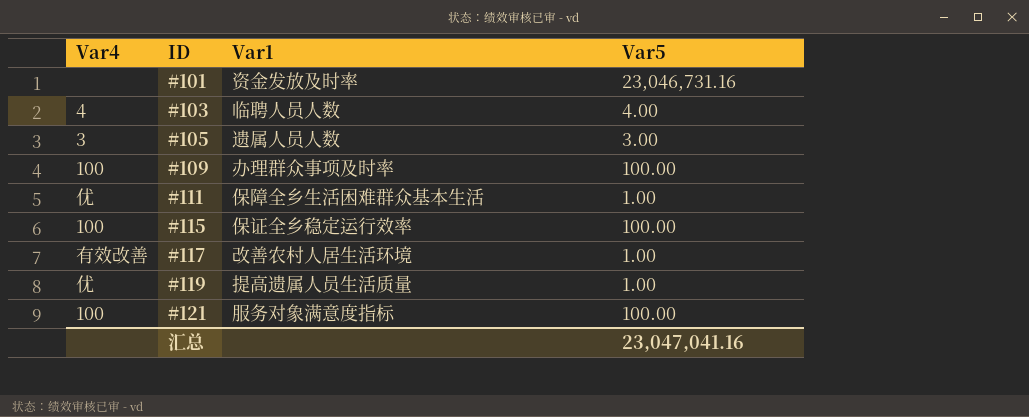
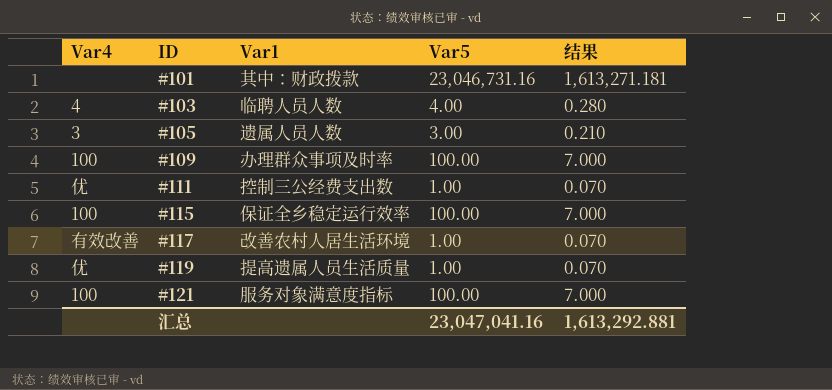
column 结果 | formula: none -> [Var5] * 0.07
#101 | Var1: 资金发放及时率 -> 其中：财政拨款
#111 | Var1: 保障全乡生活困难群众基本生活 -> 控制三公经费支出数

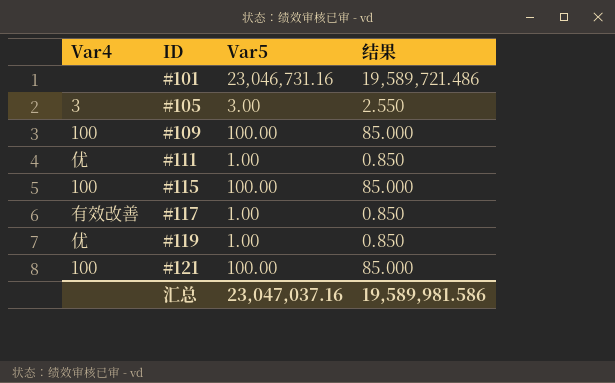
column Var1 | position: 3 -> none
column 结果 | formula: [Var5] * 0.07 -> [Var5] * 0.85
row #103: 4 | 临聘人员人数 | 4.00 | 0.280 -> none
汇总 | Var5: 23,047,041.16 -> 23,047,037.16
汇总 | 结果: 1,613,292.881 -> 19,589,981.586

